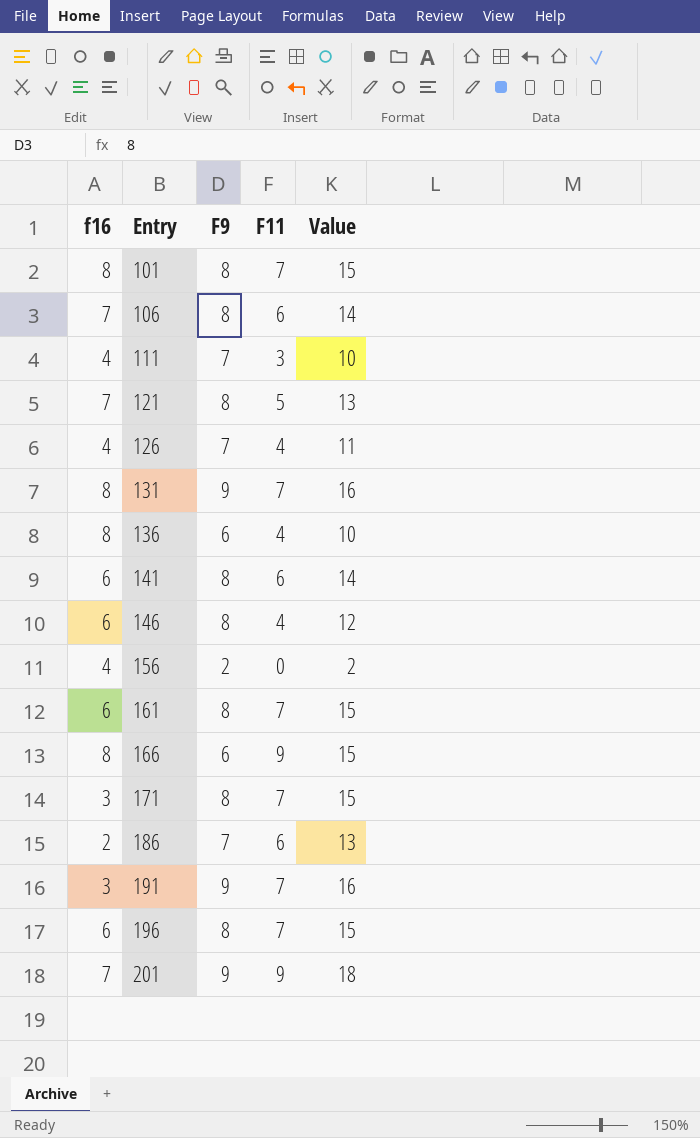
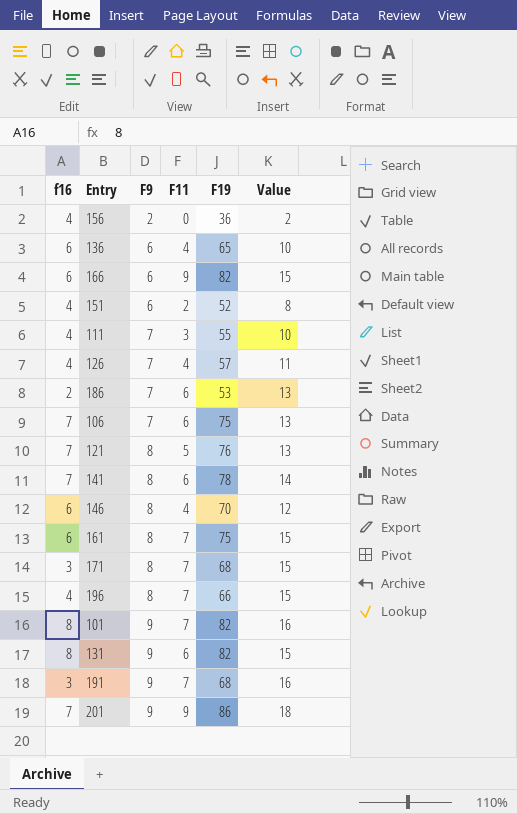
row order: Entry ascending -> F9 ascending
column F19 | position: none -> 5
136 | f16: 8 -> 6
166 | f16: 8 -> 6
row 151: none -> 4 | 6 | 2 | 52 | 8
106 | F9: 8 -> 7
106 | Value: 14 -> 13
141 | f16: 6 -> 7
196 | f16: 6 -> 4
101 | F9: 8 -> 9
101 | Value: 15 -> 16
131 | F11: 7 -> 6
131 | Value: 16 -> 15

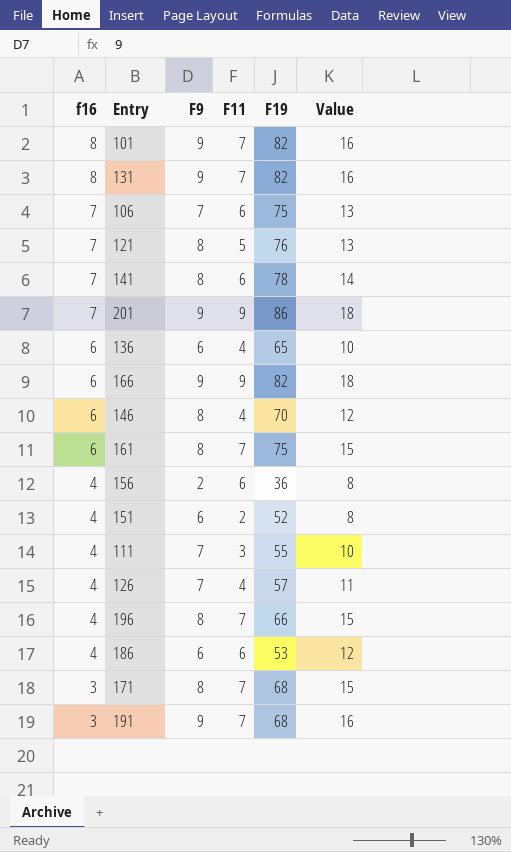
row order: F9 ascending -> f16 descending
131 | F11: 6 -> 7
131 | Value: 15 -> 16
166 | F9: 6 -> 9
166 | Value: 15 -> 18
156 | F11: 0 -> 6
156 | Value: 2 -> 8
186 | f16: 2 -> 4
186 | F9: 7 -> 6
186 | Value: 13 -> 12

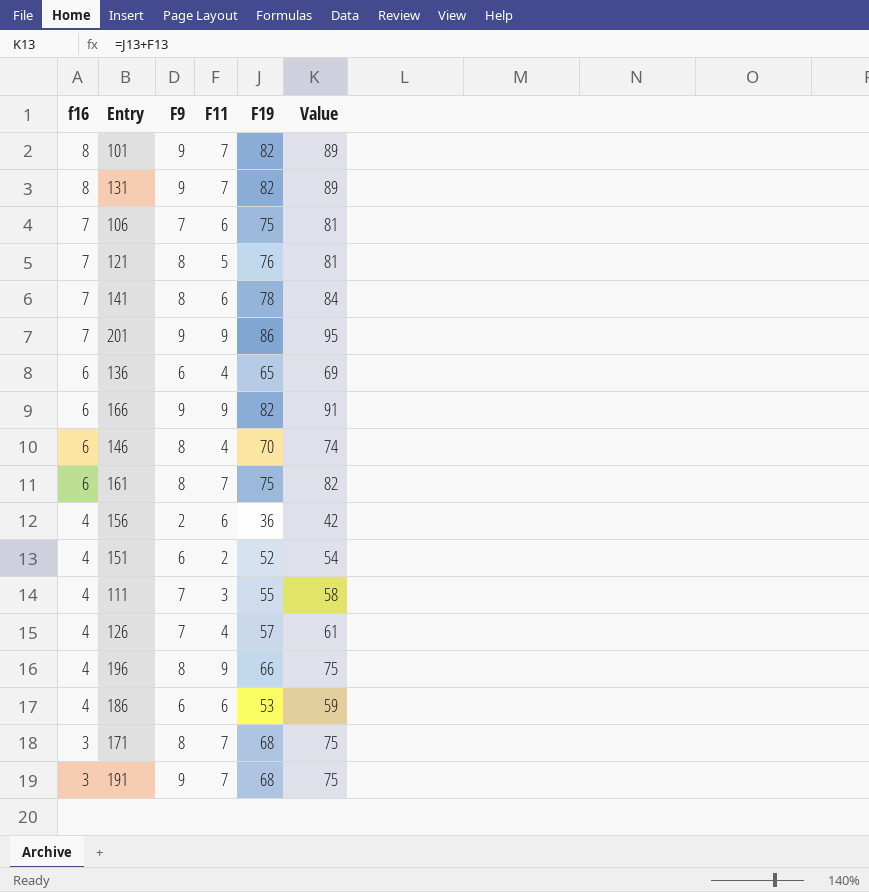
column Value | formula: [F9] + [F11] -> [F11] + [F19]
196 | F11: 7 -> 9

